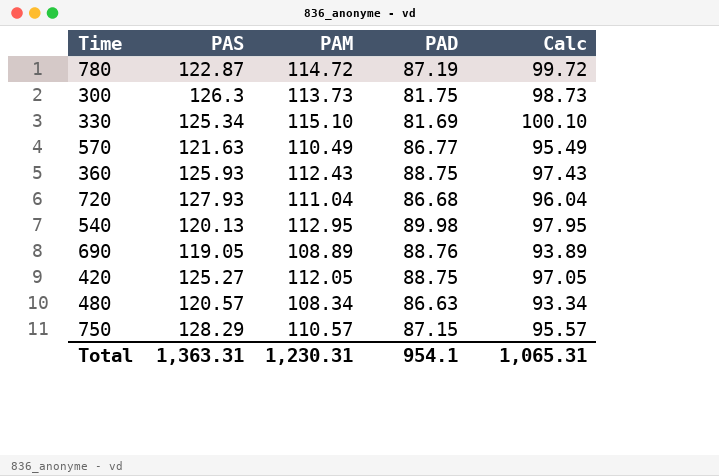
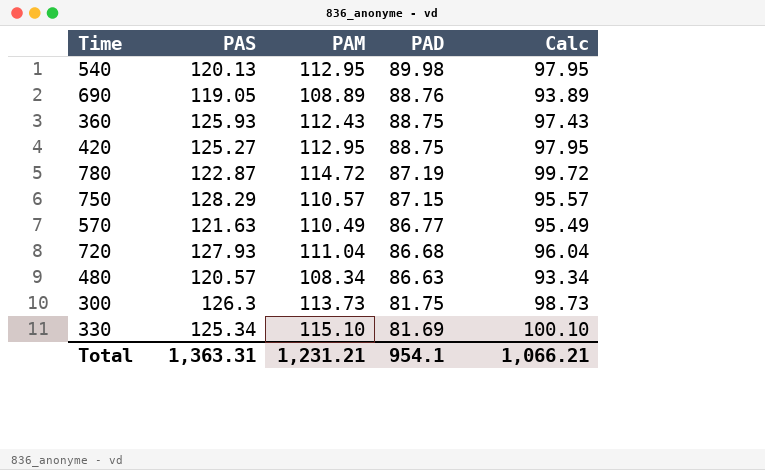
row order: none -> PAD descending
420 | PAM: 112.05 -> 112.95
420 | Calc: 97.05 -> 97.95
Total | PAM: 1,230.31 -> 1,231.21
Total | Calc: 1,065.31 -> 1,066.21

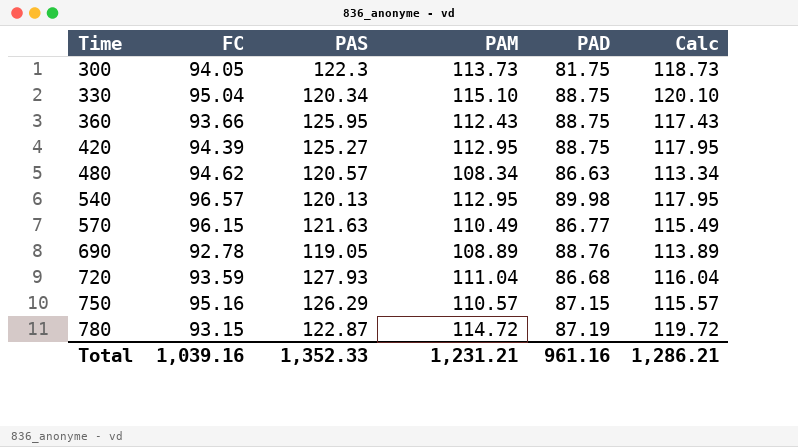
row order: PAD descending -> Time ascending
column FC | position: none -> 2
column Calc | formula: [PAM] - 15 -> [PAM] + 5
300 | PAS: 126.3 -> 122.3
330 | PAS: 125.34 -> 120.34
330 | PAD: 81.69 -> 88.75
360 | PAS: 125.93 -> 125.95
750 | PAS: 128.29 -> 126.29
Total | PAS: 1,363.31 -> 1,352.33
Total | PAD: 954.1 -> 961.16
Total | Calc: 1,066.21 -> 1,286.21

